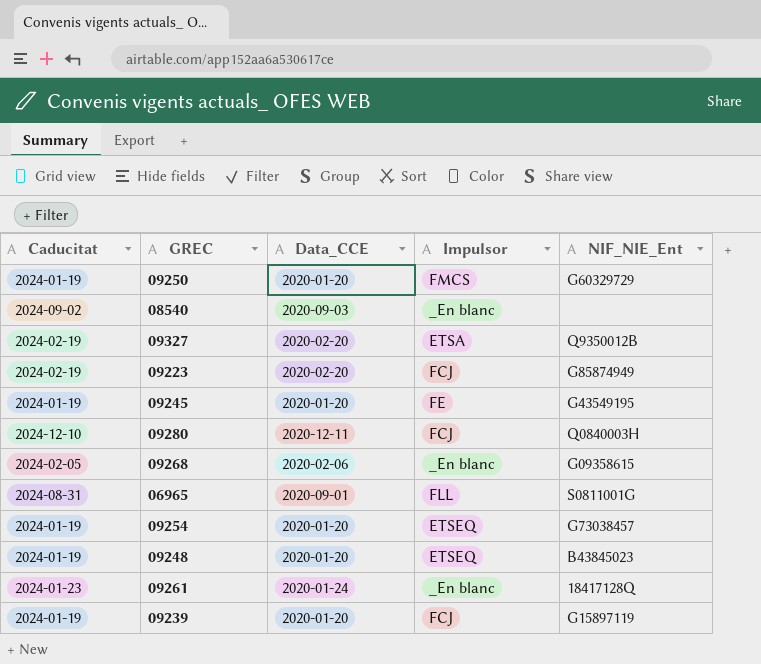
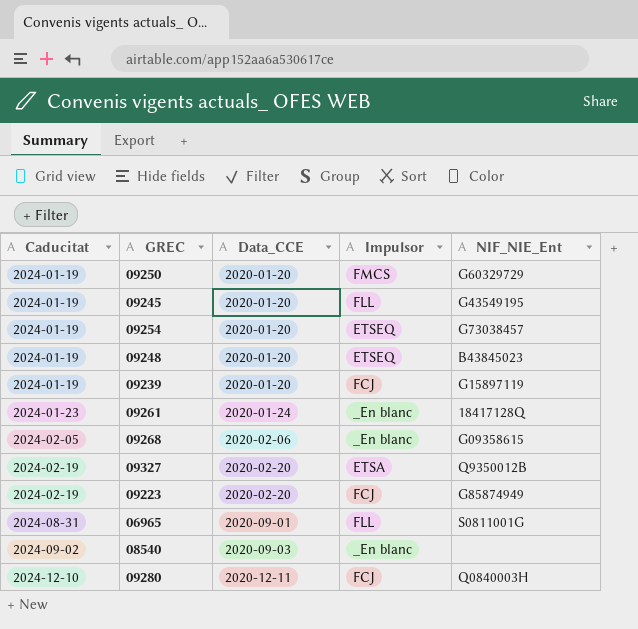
row order: none -> Caducitat ascending
09245 | Impulsor: FE -> FLL

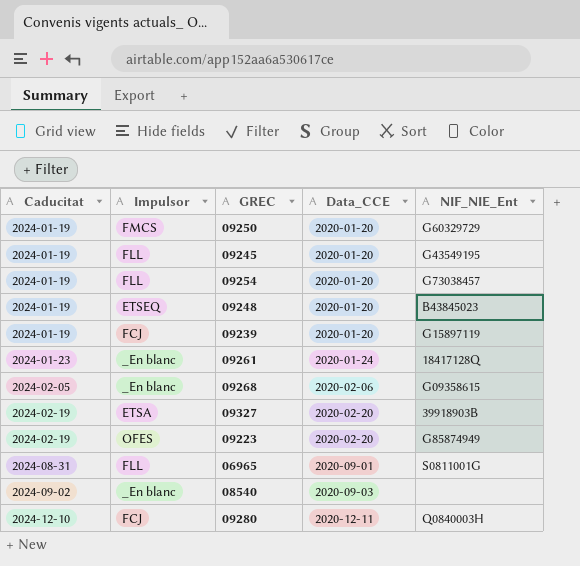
column Impulsor | position: 4 -> 2
09254 | Impulsor: ETSEQ -> FLL
09327 | NIF_NIE_Ent: Q9350012B -> 39918903B
09223 | Impulsor: FCJ -> OFES

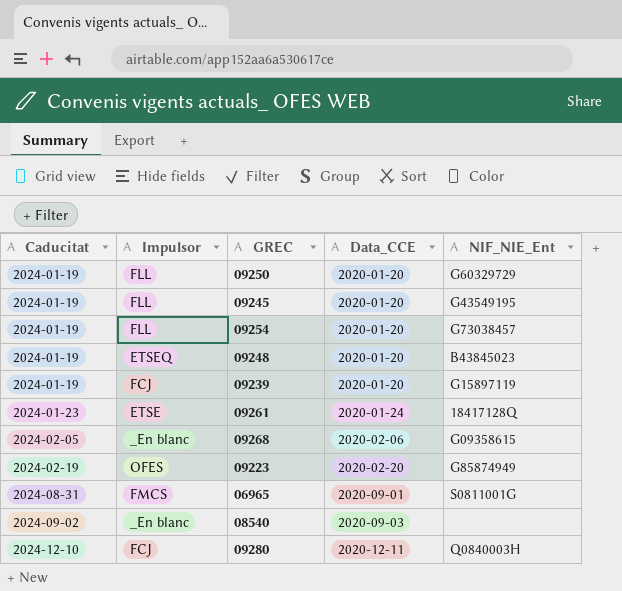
row 09327: 2024-02-19 | ETSA | 2020-02-20 | 39918903B -> none
09250 | Impulsor: FMCS -> FLL
09261 | Impulsor: _En blanc -> ETSE
06965 | Impulsor: FLL -> FMCS

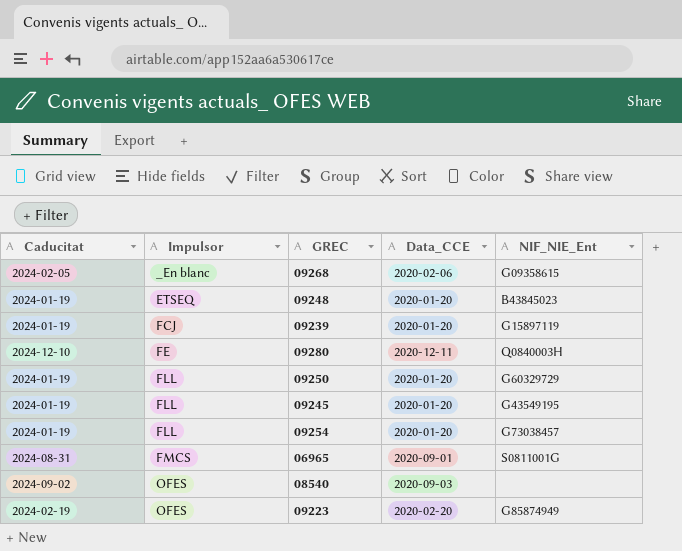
row order: Caducitat ascending -> Impulsor ascending
row 09261: 2024-01-23 | ETSE | 2020-01-24 | 18417128Q -> none
09280 | Impulsor: FCJ -> FE
08540 | Impulsor: _En blanc -> OFES

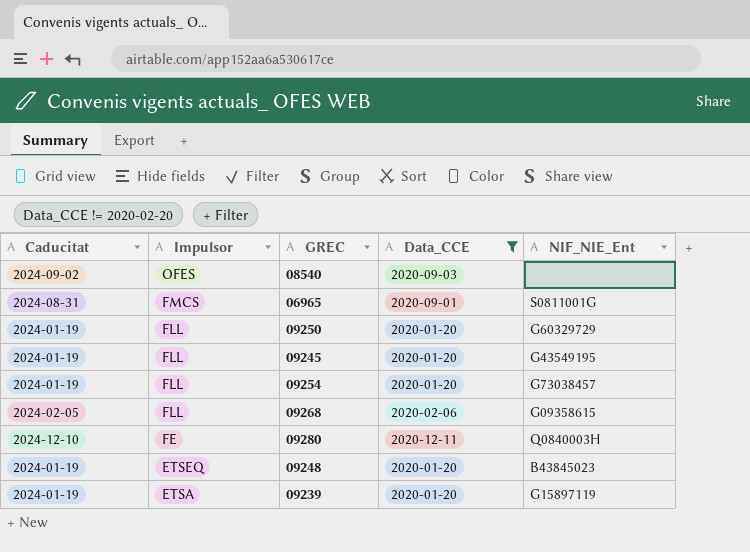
filter: none -> Data_CCE != 2020-02-20
row order: Impulsor ascending -> Impulsor descending
09268 | Impulsor: _En blanc -> FLL
09239 | Impulsor: FCJ -> ETSA

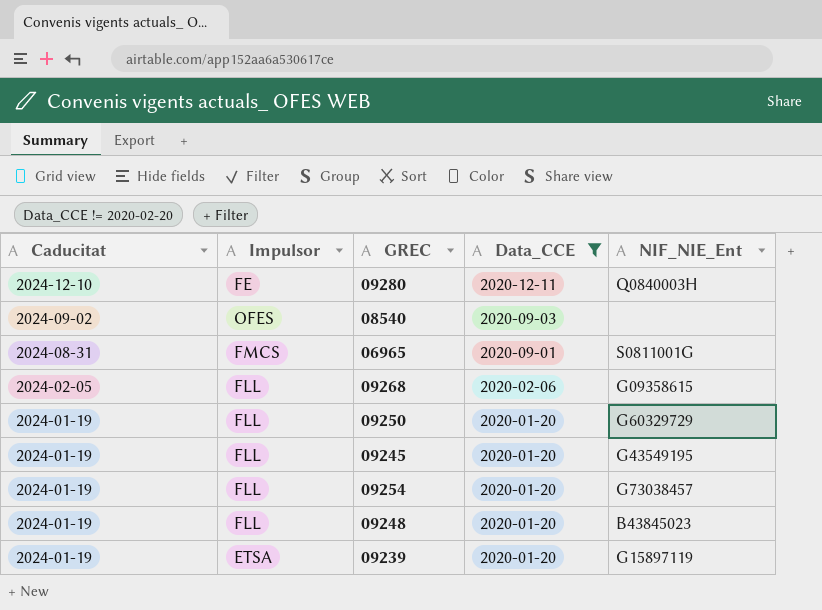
row order: Impulsor descending -> Caducitat descending
09248 | Impulsor: ETSEQ -> FLL

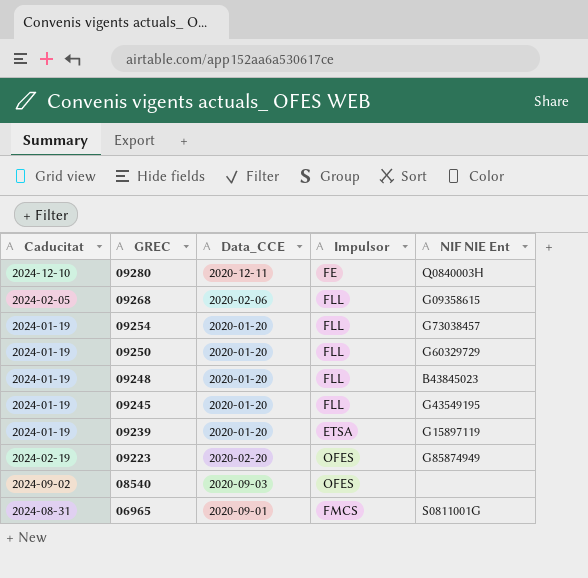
filter: Data_CCE != 2020-02-20 -> none
row order: Caducitat descending -> GREC descending
column Impulsor | position: 2 -> 4
column name: NIF_NIE_Ent -> NIF NIE Ent

